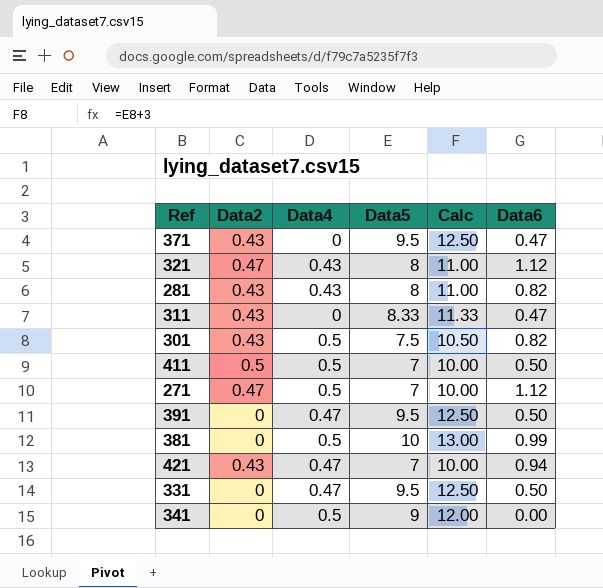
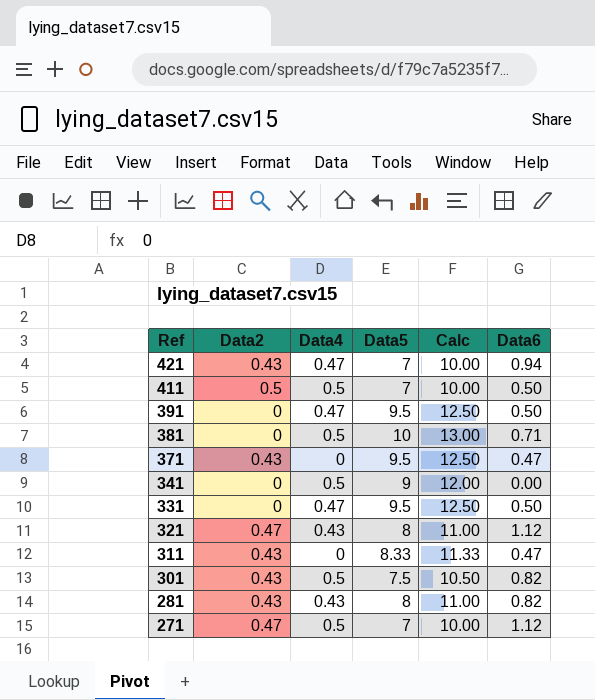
row order: none -> Ref descending
381 | Data6: 0.99 -> 0.71

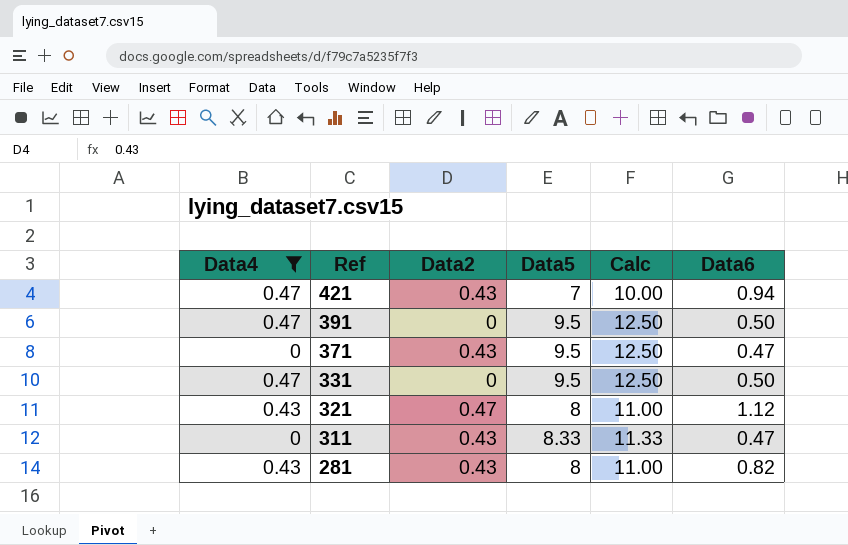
filter: none -> Data4 != 0.5
column Data4 | position: 3 -> 1

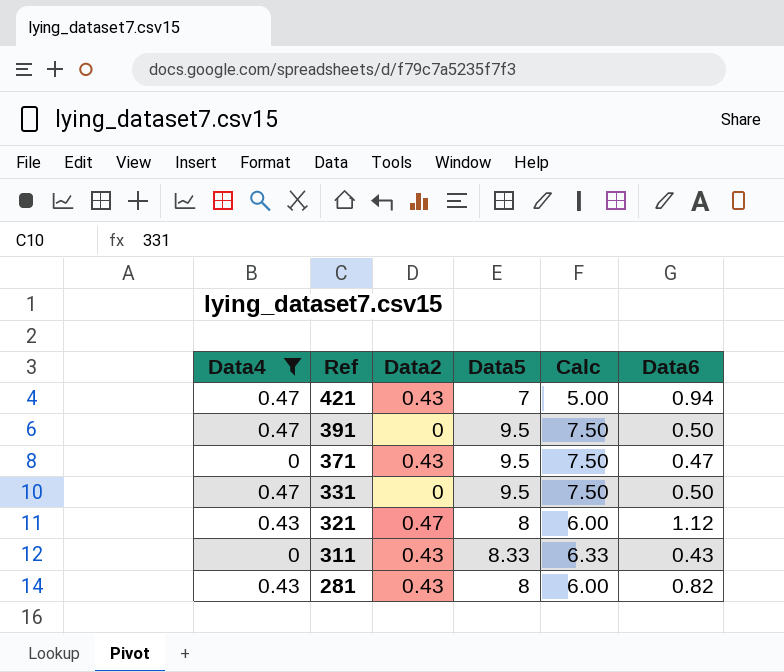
column Calc | formula: [Data5] + 3 -> [Data5] - 2
311 | Data6: 0.47 -> 0.43

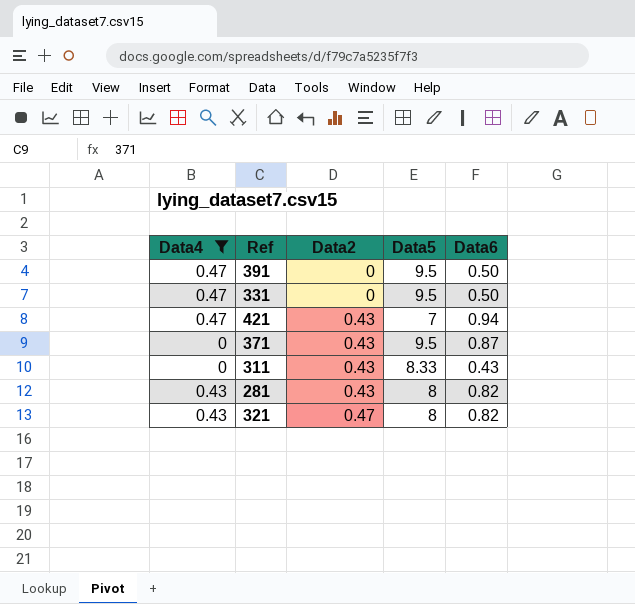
row order: Ref descending -> Data2 ascending
column Calc | formula: [Data5] - 2 -> none
371 | Data6: 0.47 -> 0.87
321 | Data6: 1.12 -> 0.82

